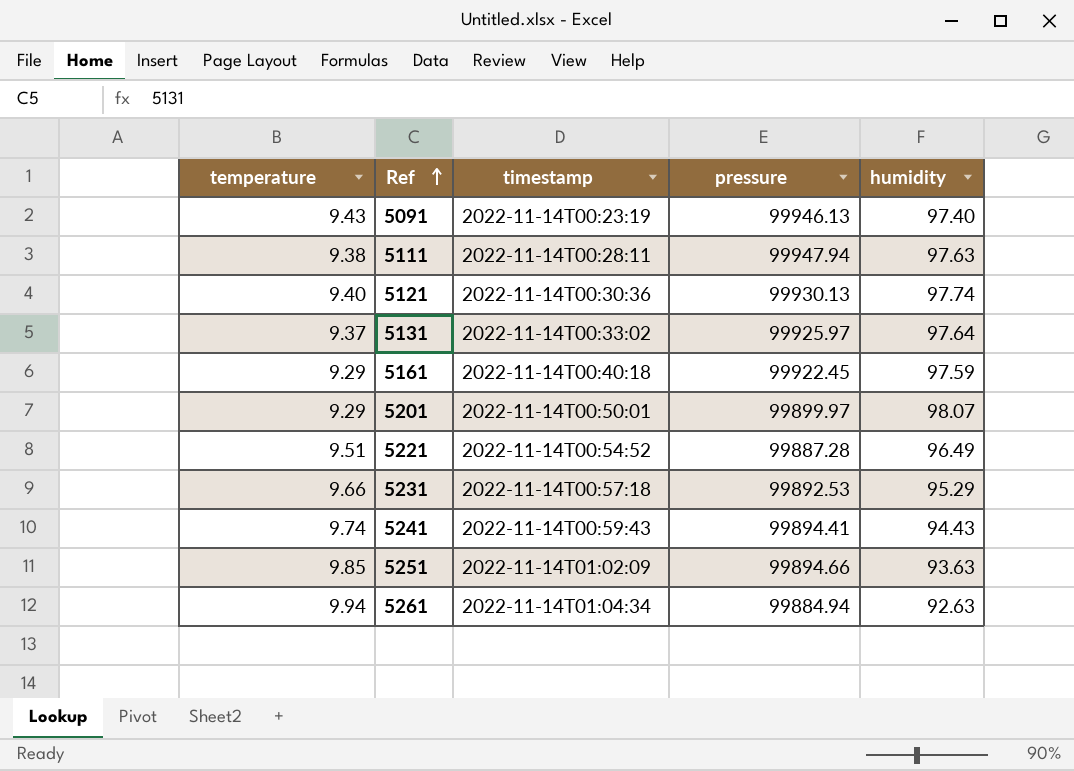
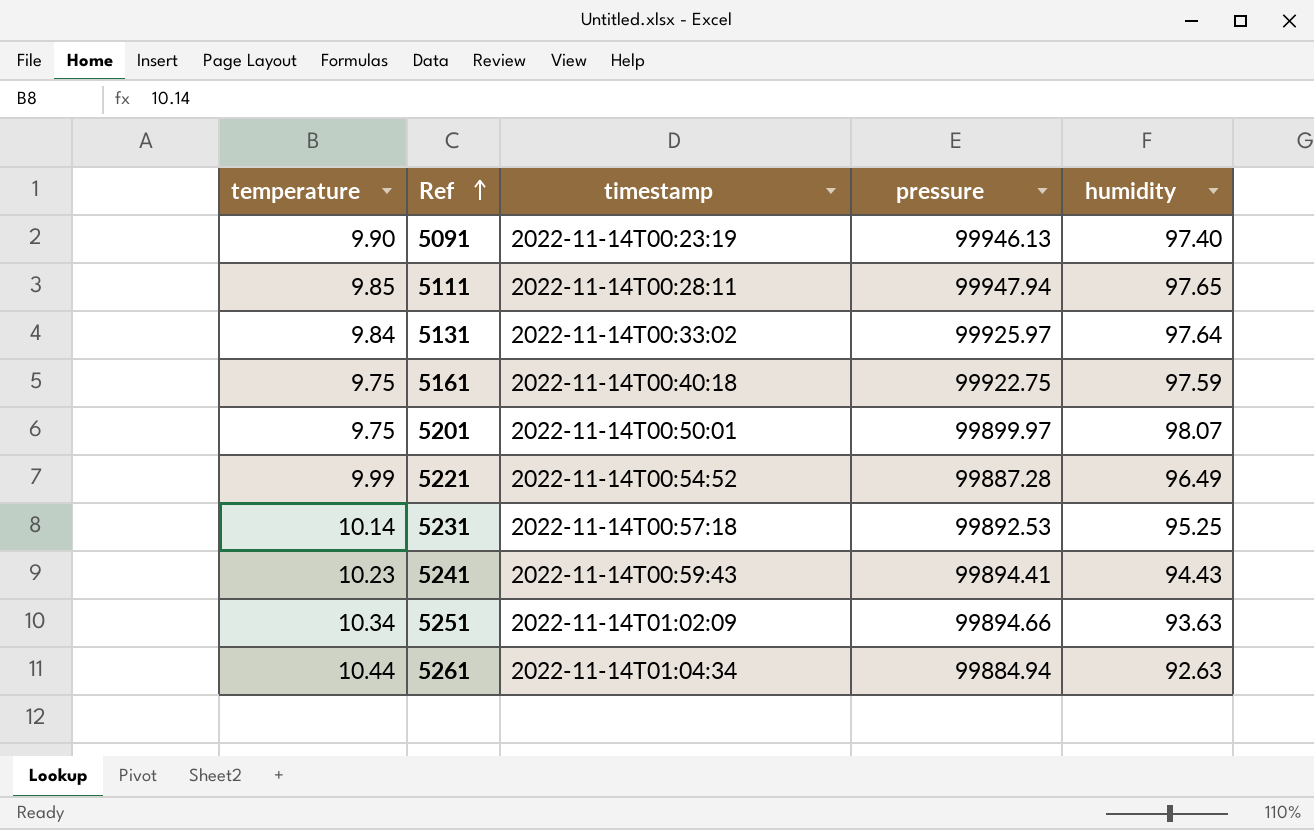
row 5121: 9.40 | 2022-11-14T00:30:36 | 99930.13 | 97.74 -> none
5091 | temperature: 9.43 -> 9.90
5111 | temperature: 9.38 -> 9.85
5111 | humidity: 97.63 -> 97.65
5131 | temperature: 9.37 -> 9.84
5161 | temperature: 9.29 -> 9.75
5161 | pressure: 99922.45 -> 99922.75
5201 | temperature: 9.29 -> 9.75
5221 | temperature: 9.51 -> 9.99
5231 | temperature: 9.66 -> 10.14
5231 | humidity: 95.29 -> 95.25
5241 | temperature: 9.74 -> 10.23
5251 | temperature: 9.85 -> 10.34
5261 | temperature: 9.94 -> 10.44

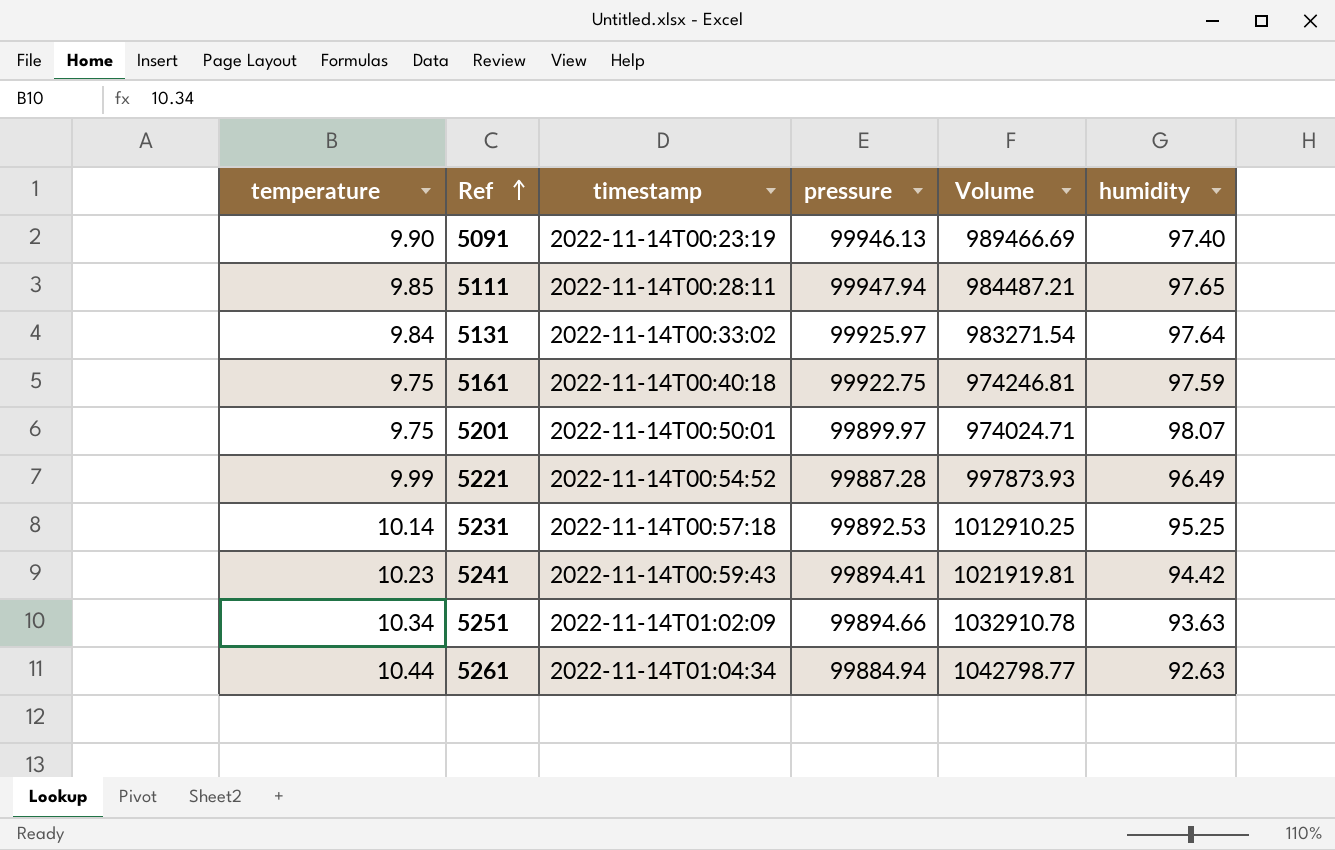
column Volume | formula: none -> [temperature] * [pressure]
5241 | humidity: 94.43 -> 94.42

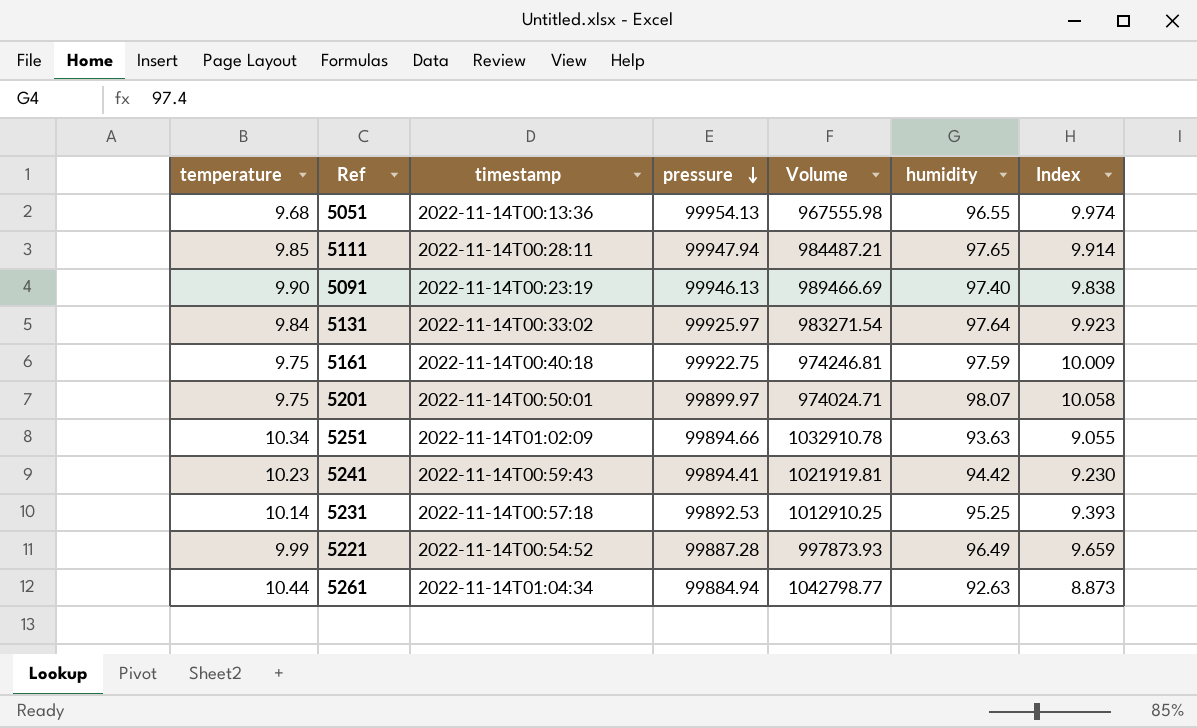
row order: Ref ascending -> pressure descending
column Index | formula: none -> [humidity] / [temperature]
row 5051: none -> 9.68 | 2022-11-14T00:13:36 | 99954.13 | 967555.98 | 96.55 | 9.974

